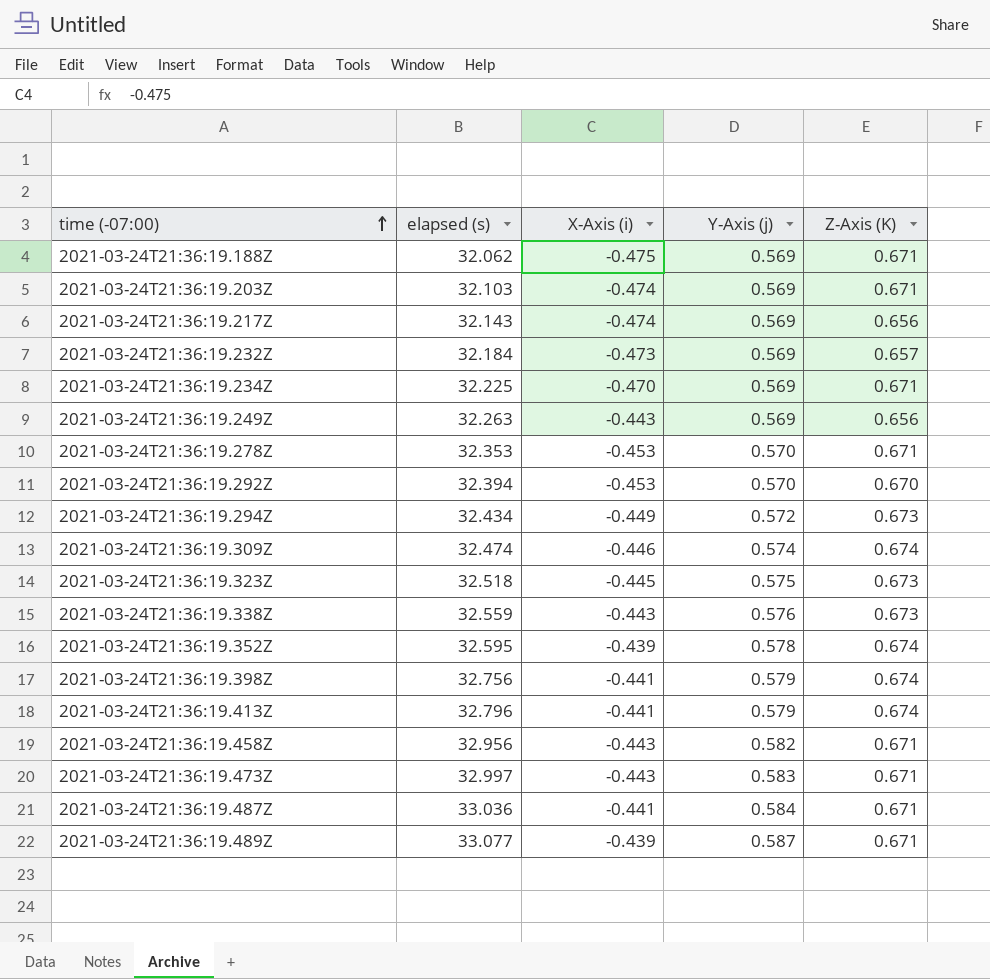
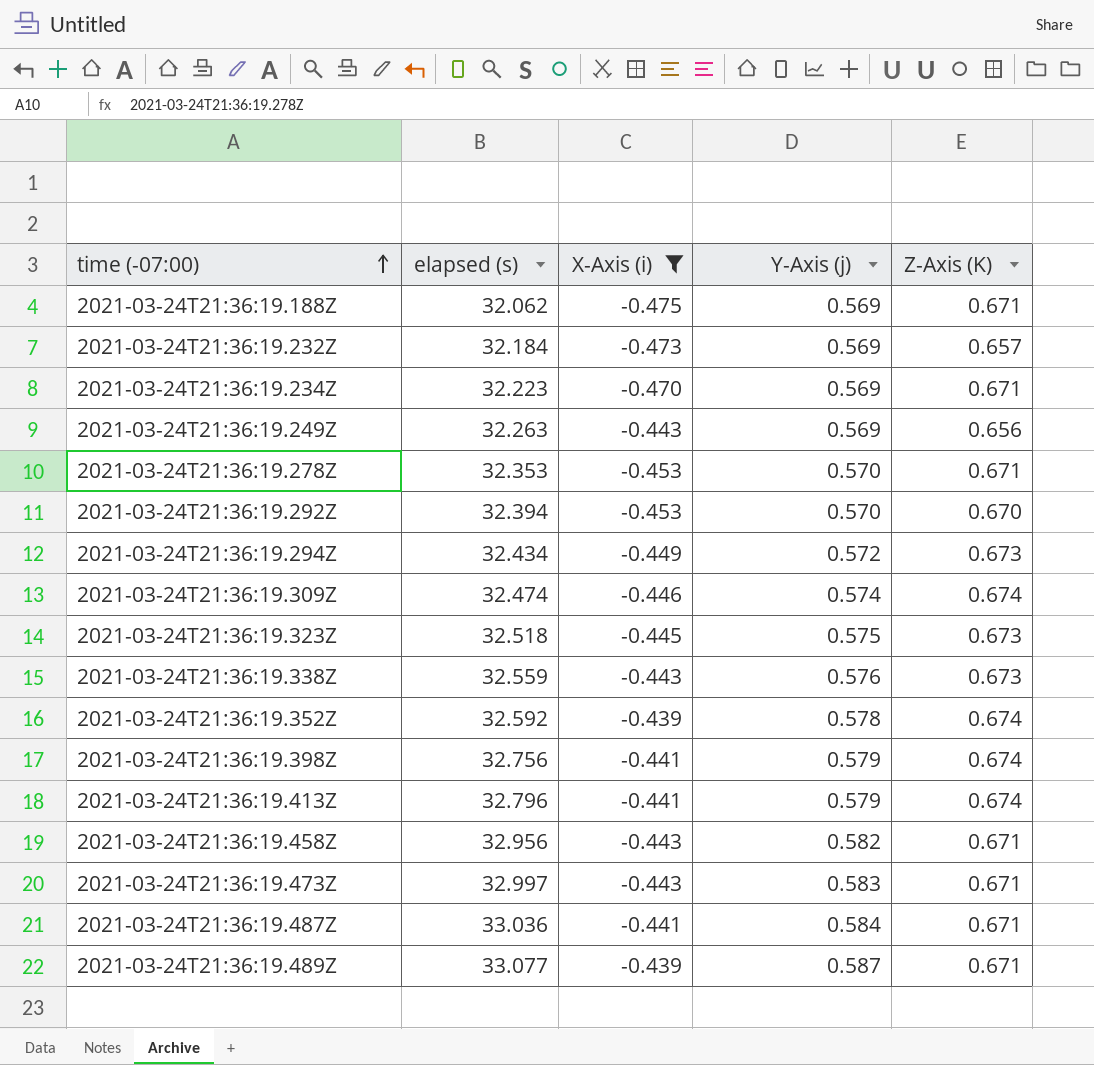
filter: none -> X-Axis (i) != -0.474
2021-03-24T21:36:19.234Z | elapsed (s): 32.225 -> 32.223
2021-03-24T21:36:19.352Z | elapsed (s): 32.595 -> 32.592

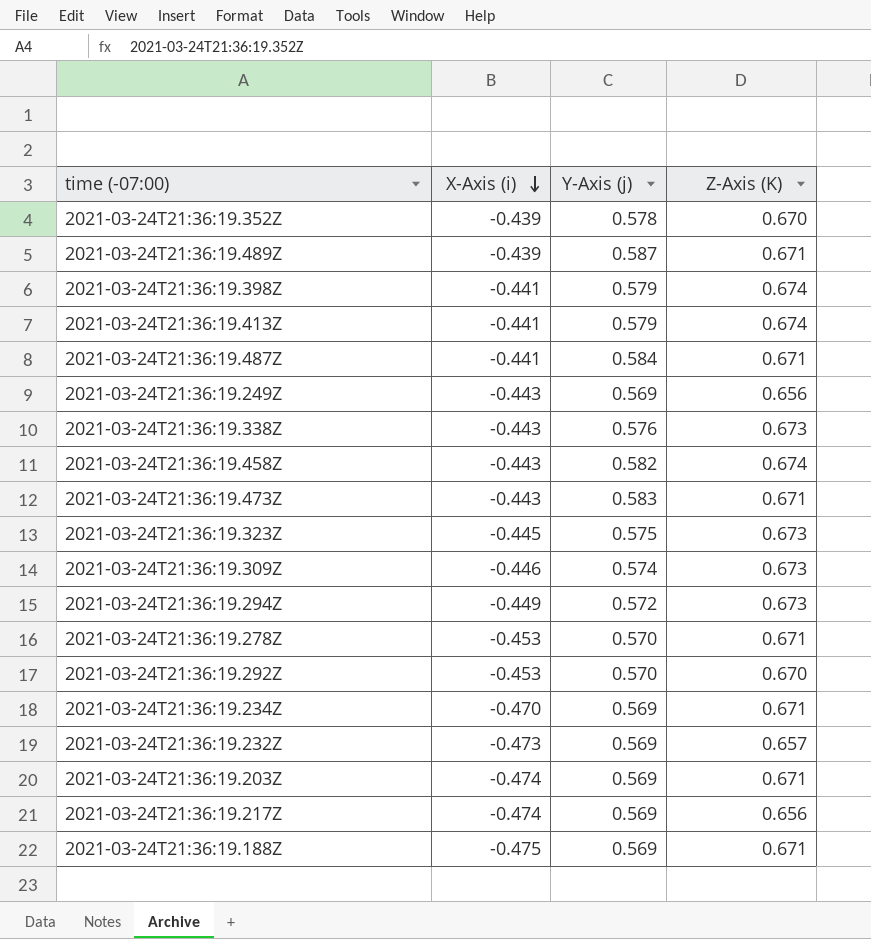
filter: X-Axis (i) != -0.474 -> none
row order: time (-07:00) ascending -> X-Axis (i) descending
column elapsed (s) | position: 2 -> none
2021-03-24T21:36:19.352Z | Z-Axis (K): 0.674 -> 0.670
2021-03-24T21:36:19.458Z | Z-Axis (K): 0.671 -> 0.674
2021-03-24T21:36:19.309Z | Z-Axis (K): 0.674 -> 0.673

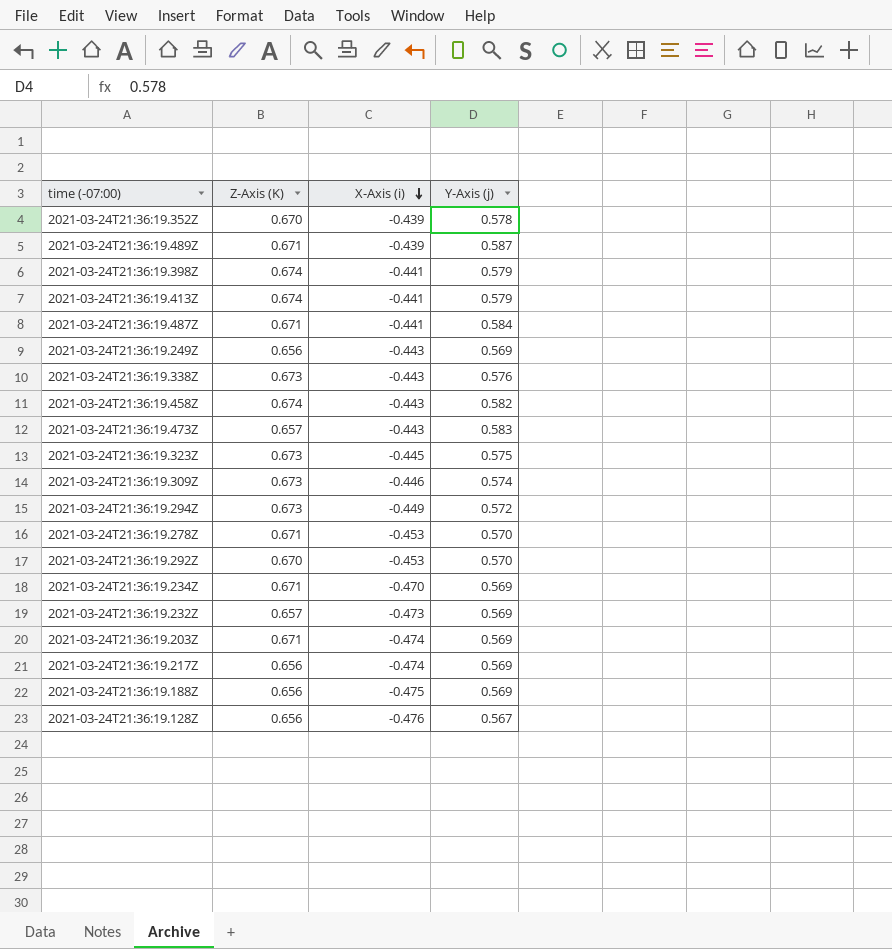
column Z-Axis (K) | position: 4 -> 2
2021-03-24T21:36:19.473Z | Z-Axis (K): 0.671 -> 0.657
2021-03-24T21:36:19.188Z | Z-Axis (K): 0.671 -> 0.656
row 2021-03-24T21:36:19.128Z: none -> 0.656 | -0.476 | 0.567

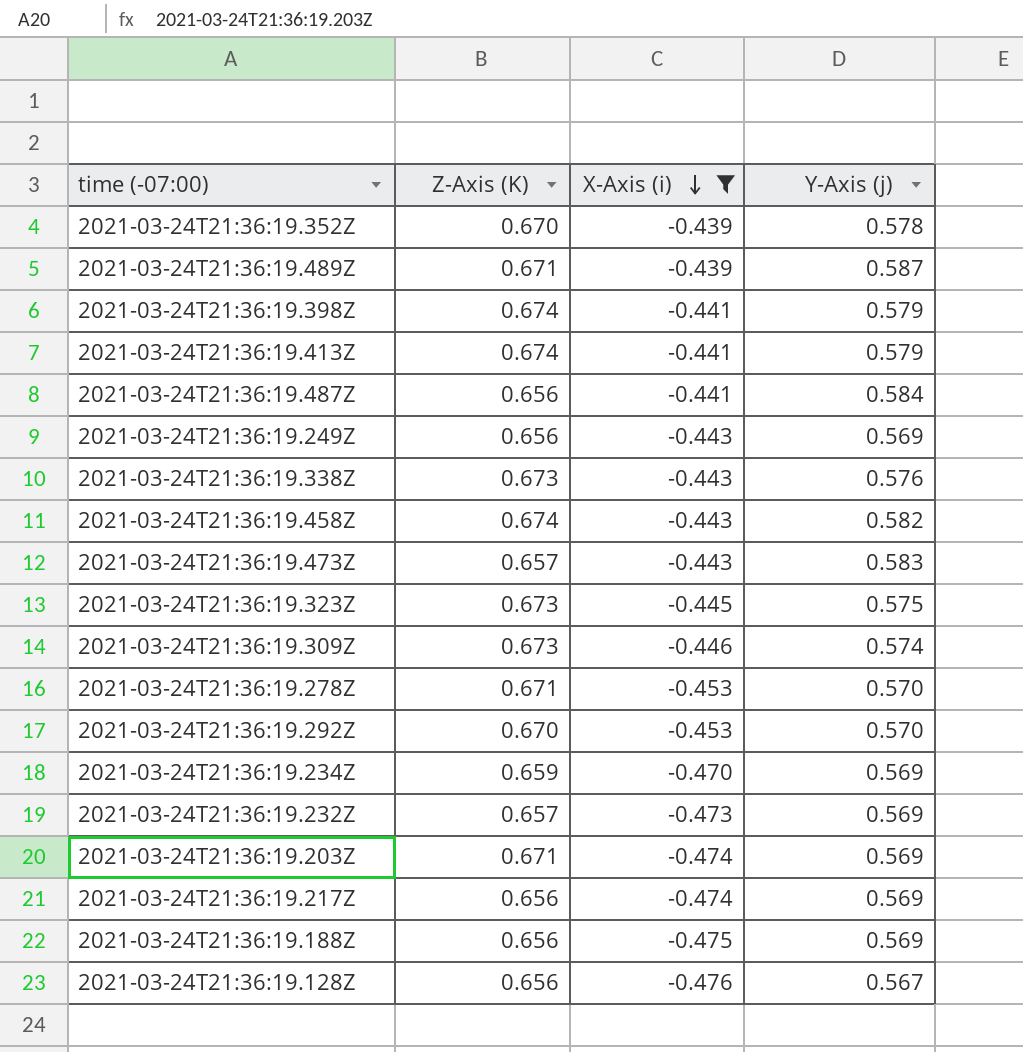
filter: none -> X-Axis (i) != -0.449
2021-03-24T21:36:19.487Z | Z-Axis (K): 0.671 -> 0.656
2021-03-24T21:36:19.234Z | Z-Axis (K): 0.671 -> 0.659

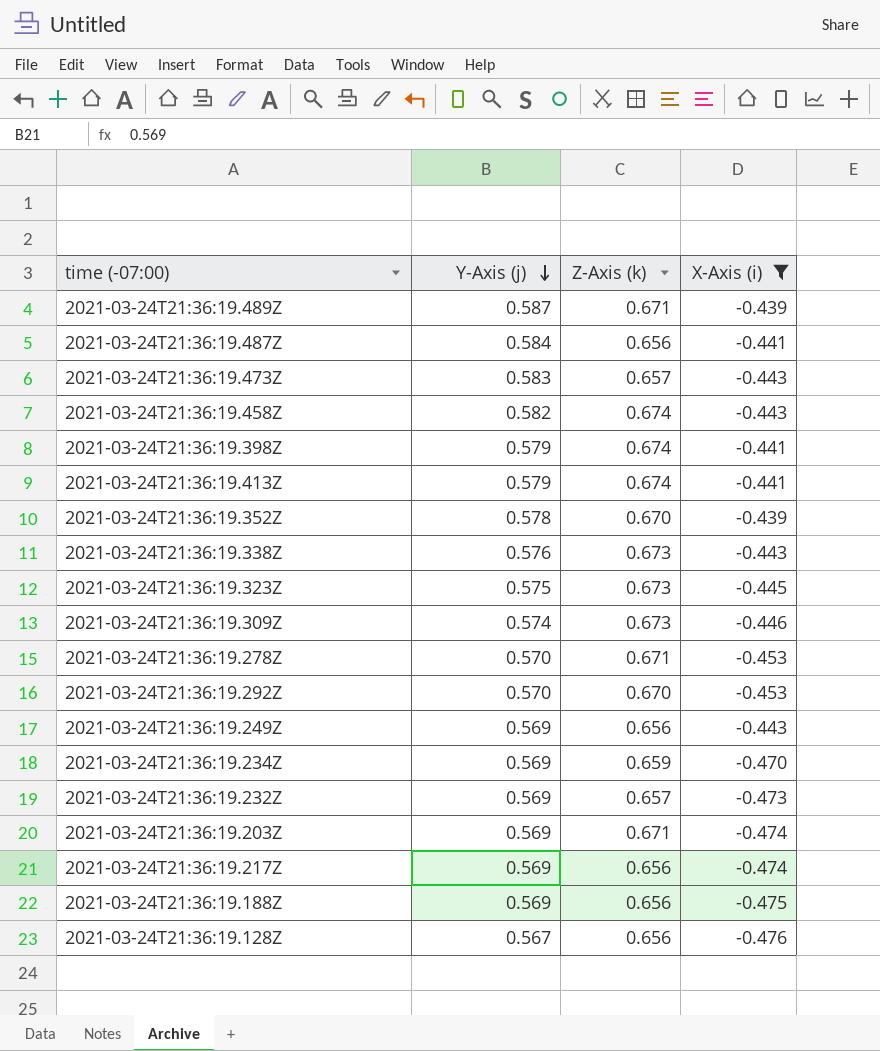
row order: X-Axis (i) descending -> Y-Axis (j) descending
column Y-Axis (j) | position: 4 -> 2
column name: Z-Axis (K) -> Z-Axis (k)

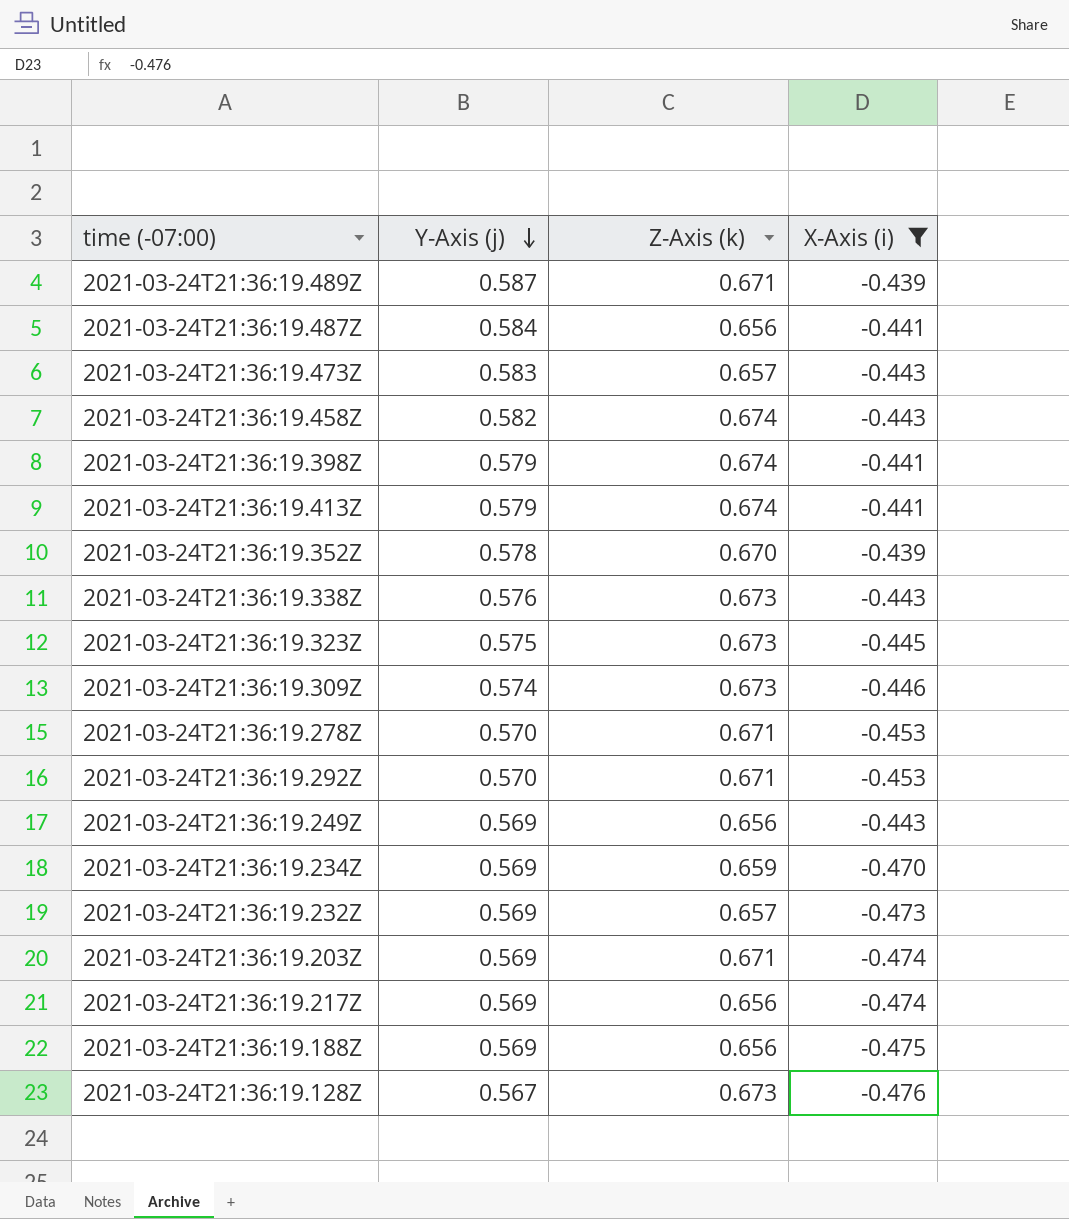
2021-03-24T21:36:19.292Z | Z-Axis (k): 0.670 -> 0.671
2021-03-24T21:36:19.128Z | Z-Axis (k): 0.656 -> 0.673

